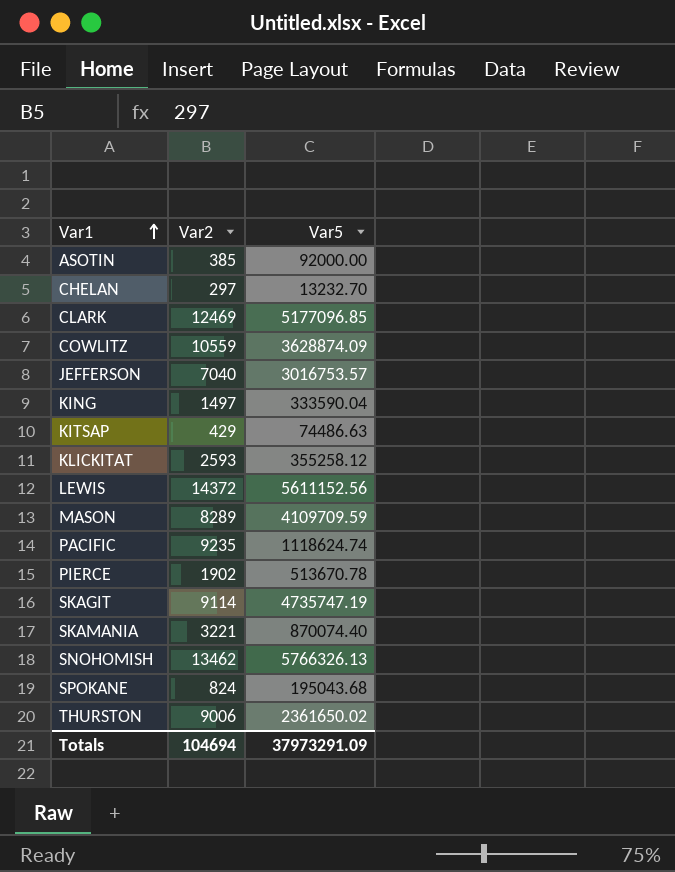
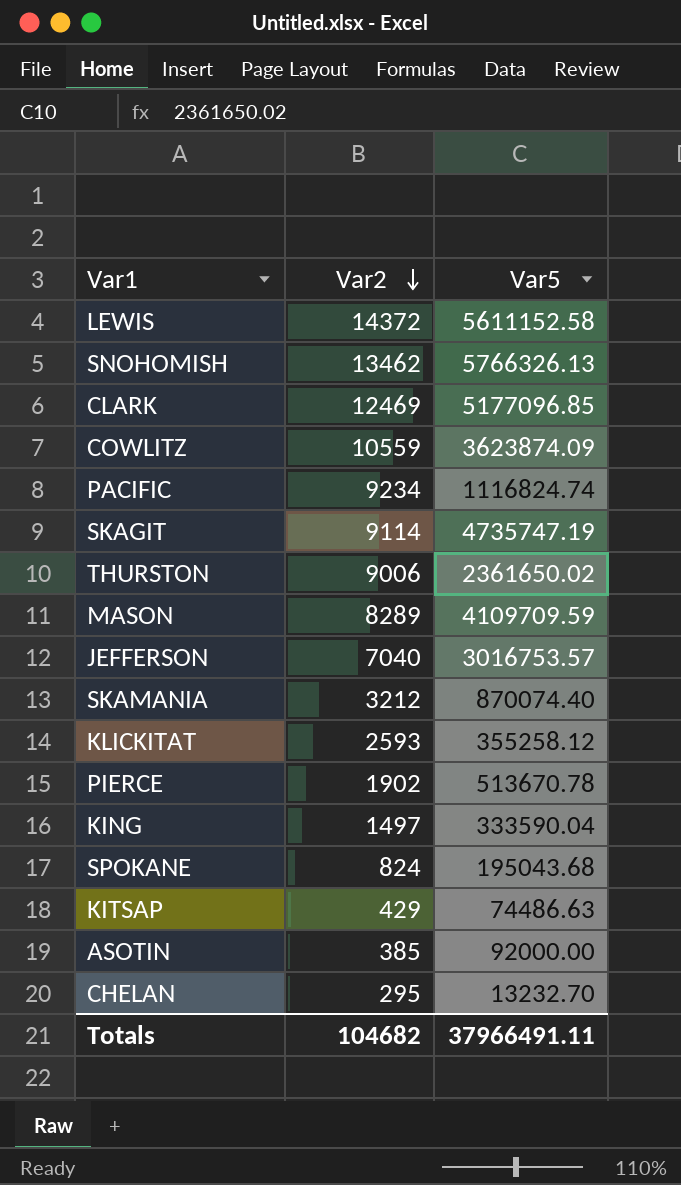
row order: Var1 ascending -> Var2 descending
LEWIS | Var5: 5611152.56 -> 5611152.58
COWLITZ | Var5: 3628874.09 -> 3623874.09
PACIFIC | Var2: 9235 -> 9234
PACIFIC | Var5: 1118624.74 -> 1116824.74
SKAMANIA | Var2: 3221 -> 3212
CHELAN | Var2: 297 -> 295
Totals | Var2: 104694 -> 104682
Totals | Var5: 37973291.09 -> 37966491.11

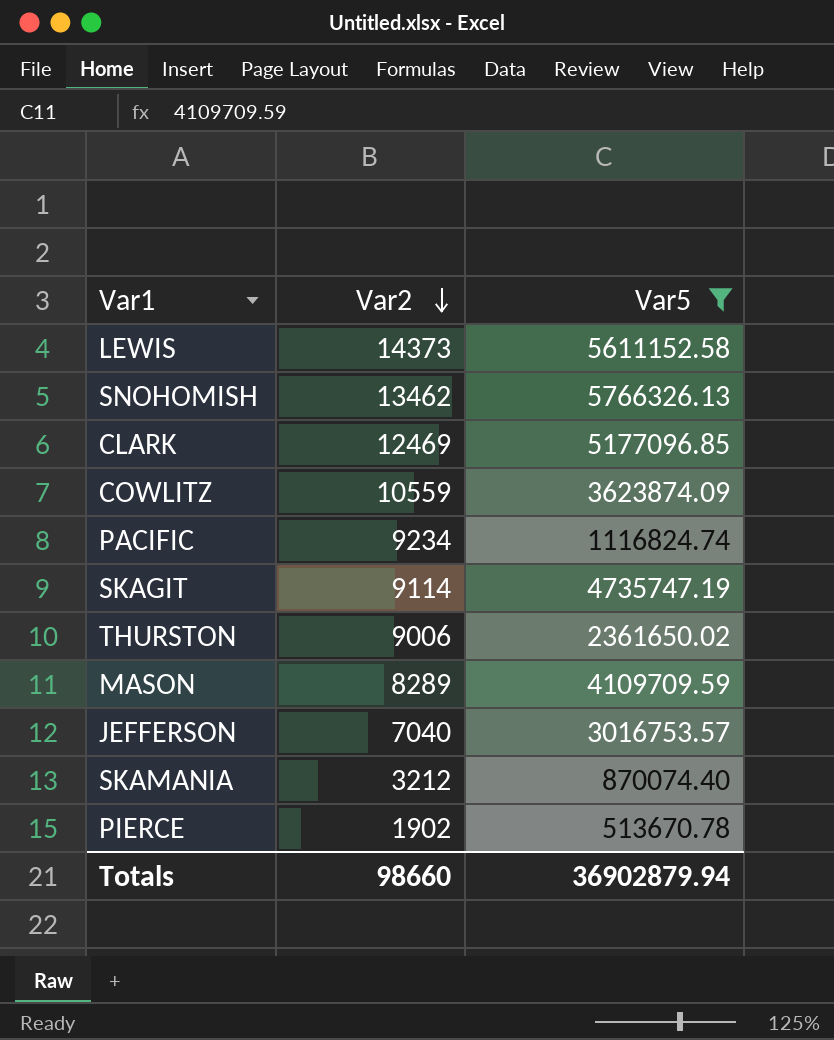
filter: none -> Var5 >= 513670.78
LEWIS | Var2: 14372 -> 14373
Totals | Var2: 104682 -> 98660
Totals | Var5: 37966491.11 -> 36902879.94

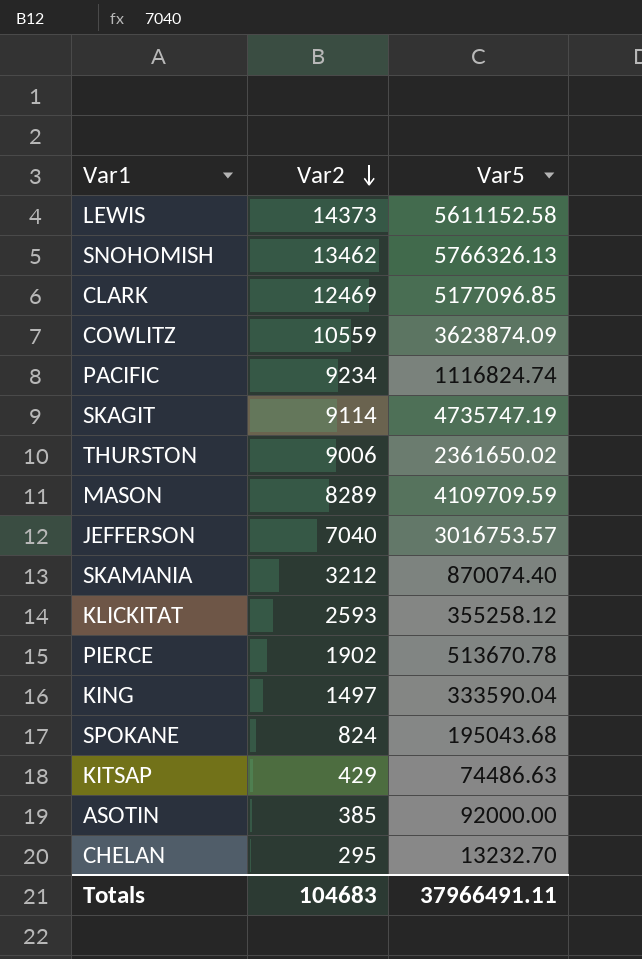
filter: Var5 >= 513670.78 -> none
Totals | Var2: 98660 -> 104683
Totals | Var5: 36902879.94 -> 37966491.11

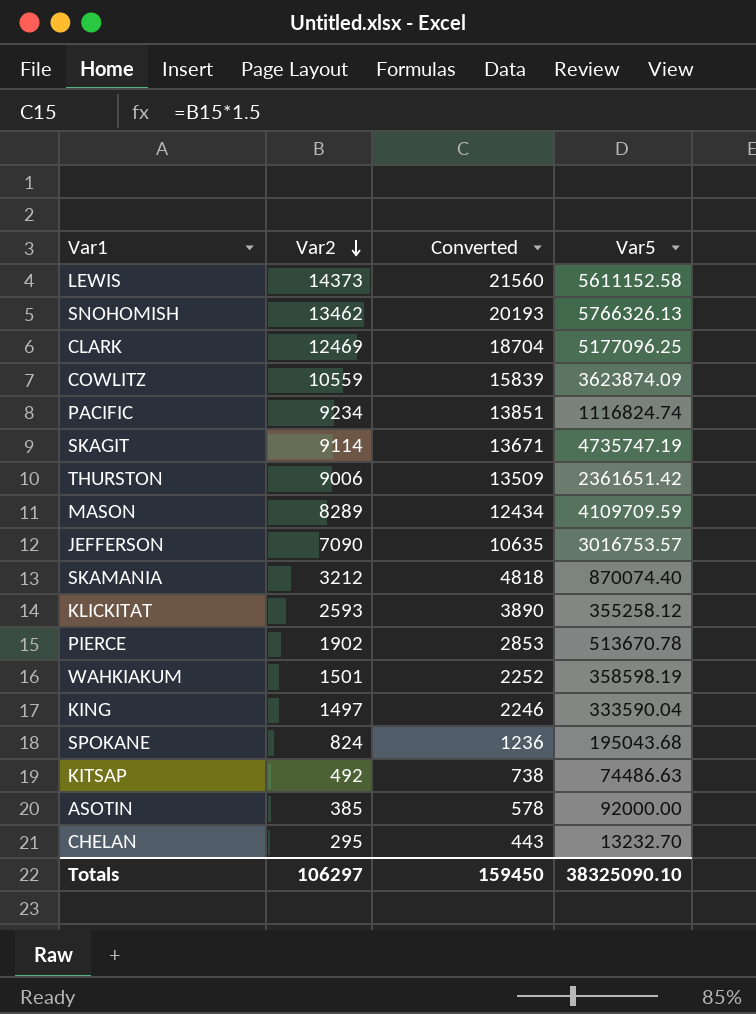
column Converted | formula: none -> [Var2] * 1.5
CLARK | Var5: 5177096.85 -> 5177096.25
THURSTON | Var5: 2361650.02 -> 2361651.42
JEFFERSON | Var2: 7040 -> 7090
row WAHKIAKUM: none -> 1501 | 2252 | 358598.19
KITSAP | Var2: 429 -> 492
Totals | Var2: 104683 -> 106297
Totals | Var5: 37966491.11 -> 38325090.10

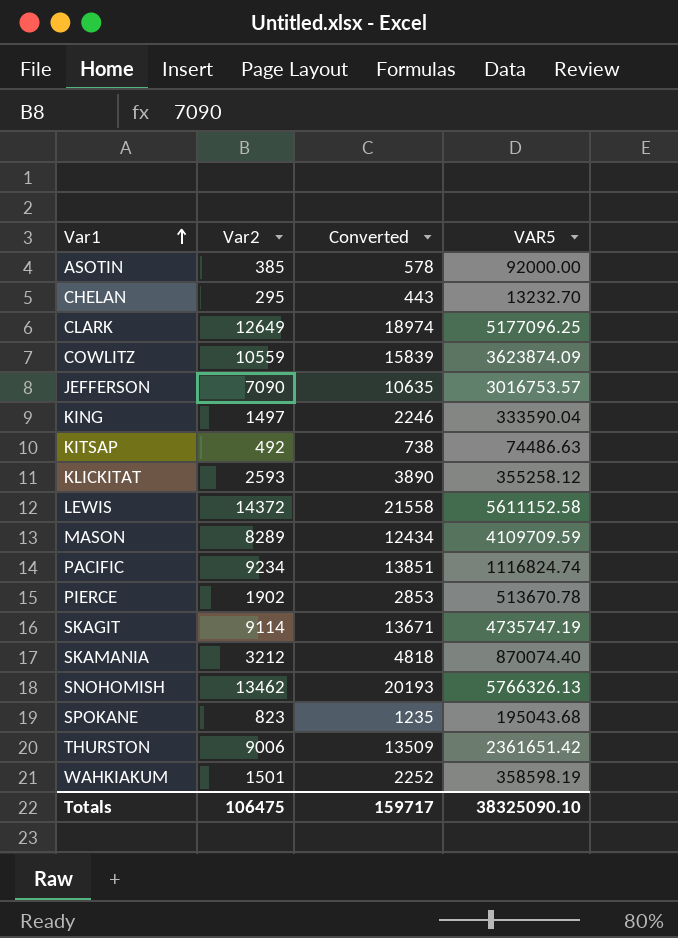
row order: Var2 descending -> Var1 ascending
column name: Var5 -> VAR5
CLARK | Var2: 12469 -> 12649
CLARK | Converted: 18704 -> 18974
LEWIS | Var2: 14373 -> 14372
LEWIS | Converted: 21560 -> 21558
SPOKANE | Var2: 824 -> 823
SPOKANE | Converted: 1236 -> 1235
Totals | Var2: 106297 -> 106475
Totals | Converted: 159450 -> 159717

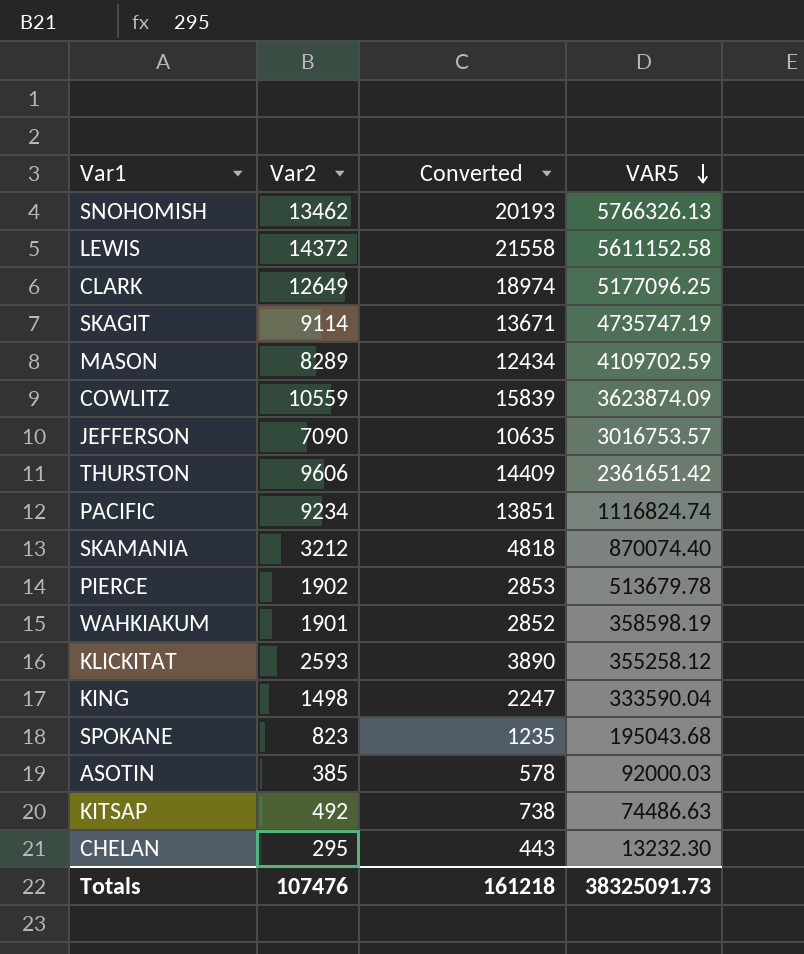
row order: Var1 ascending -> VAR5 descending
MASON | VAR5: 4109709.59 -> 4109702.59
THURSTON | Var2: 9006 -> 9606
THURSTON | Converted: 13509 -> 14409
PIERCE | VAR5: 513670.78 -> 513679.78
WAHKIAKUM | Var2: 1501 -> 1901
WAHKIAKUM | Converted: 2252 -> 2852
KING | Var2: 1497 -> 1498
KING | Converted: 2246 -> 2247
ASOTIN | VAR5: 92000.00 -> 92000.03
CHELAN | VAR5: 13232.70 -> 13232.30
Totals | Var2: 106475 -> 107476
Totals | Converted: 159717 -> 161218
Totals | VAR5: 38325090.10 -> 38325091.73

